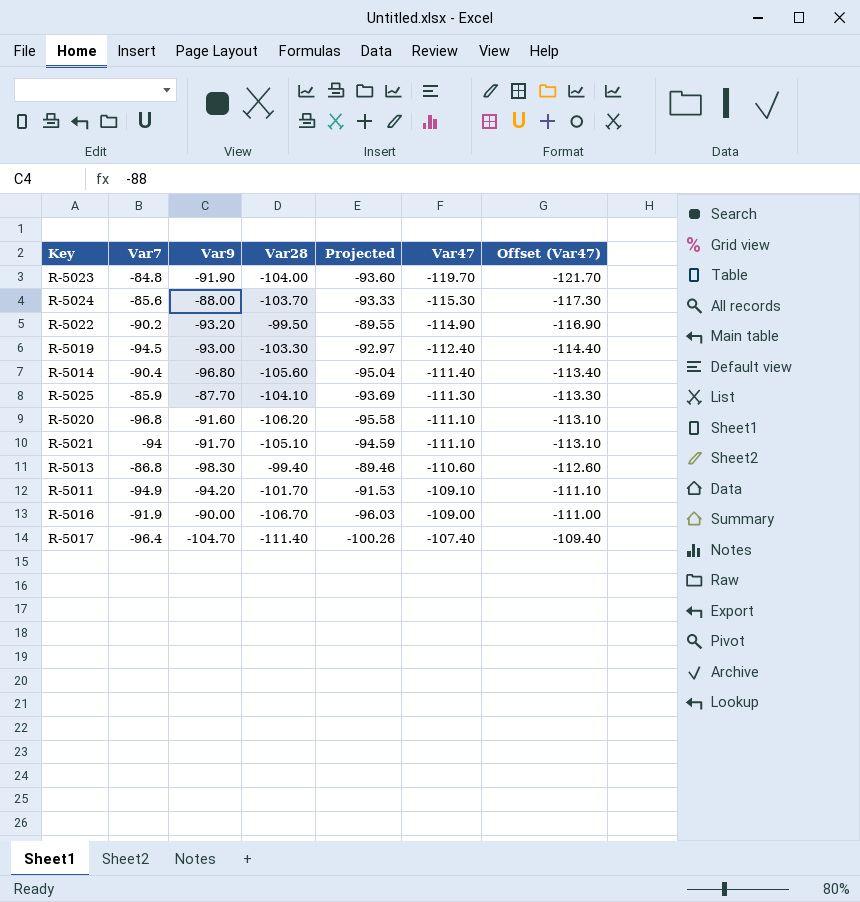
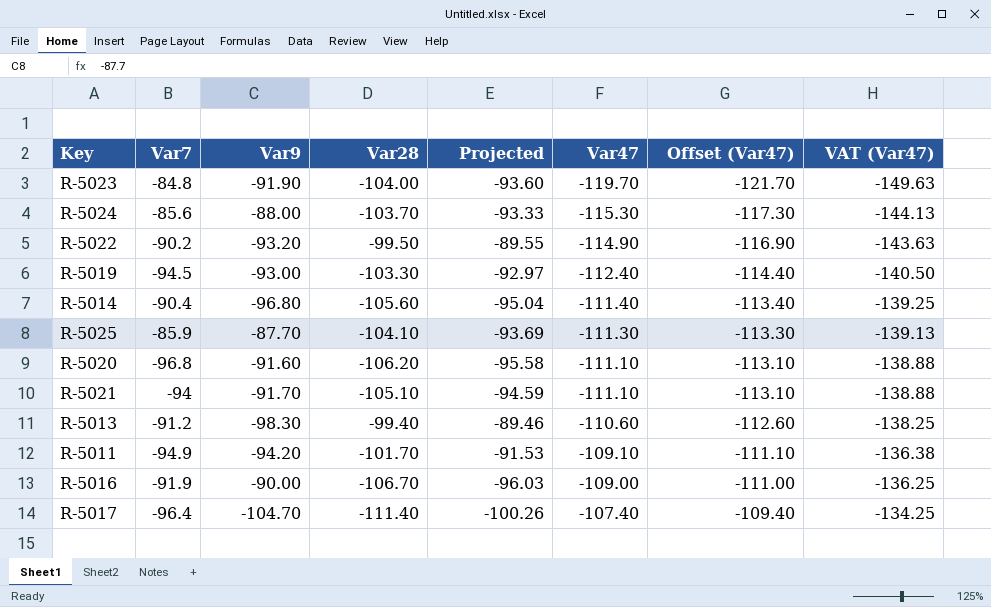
column VAT (Var47) | formula: none -> [Var47] * 1.25
R-5013 | Var7: -86.8 -> -91.2

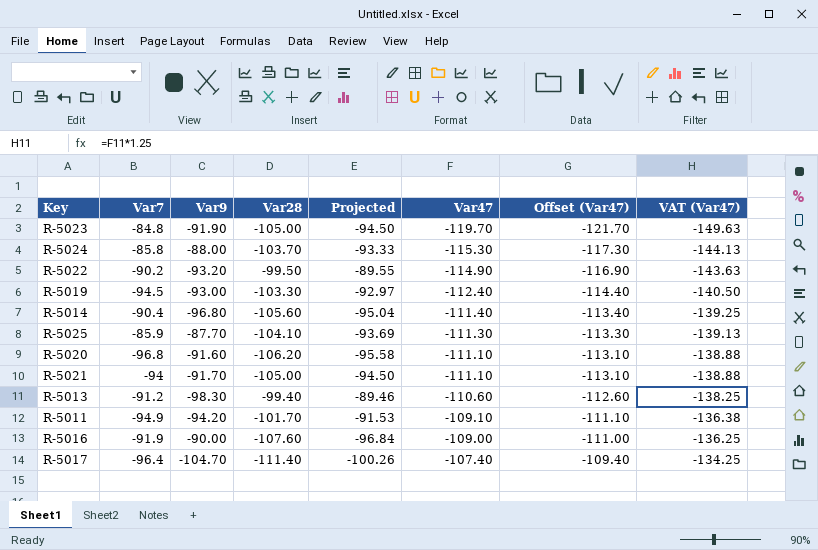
R-5023 | Var28: -104.00 -> -105.00
R-5023 | Projected: -93.60 -> -94.50
R-5024 | Var7: -85.6 -> -85.8
R-5021 | Var28: -105.10 -> -105.00
R-5021 | Projected: -94.59 -> -94.50
R-5016 | Var28: -106.70 -> -107.60
R-5016 | Projected: -96.03 -> -96.84

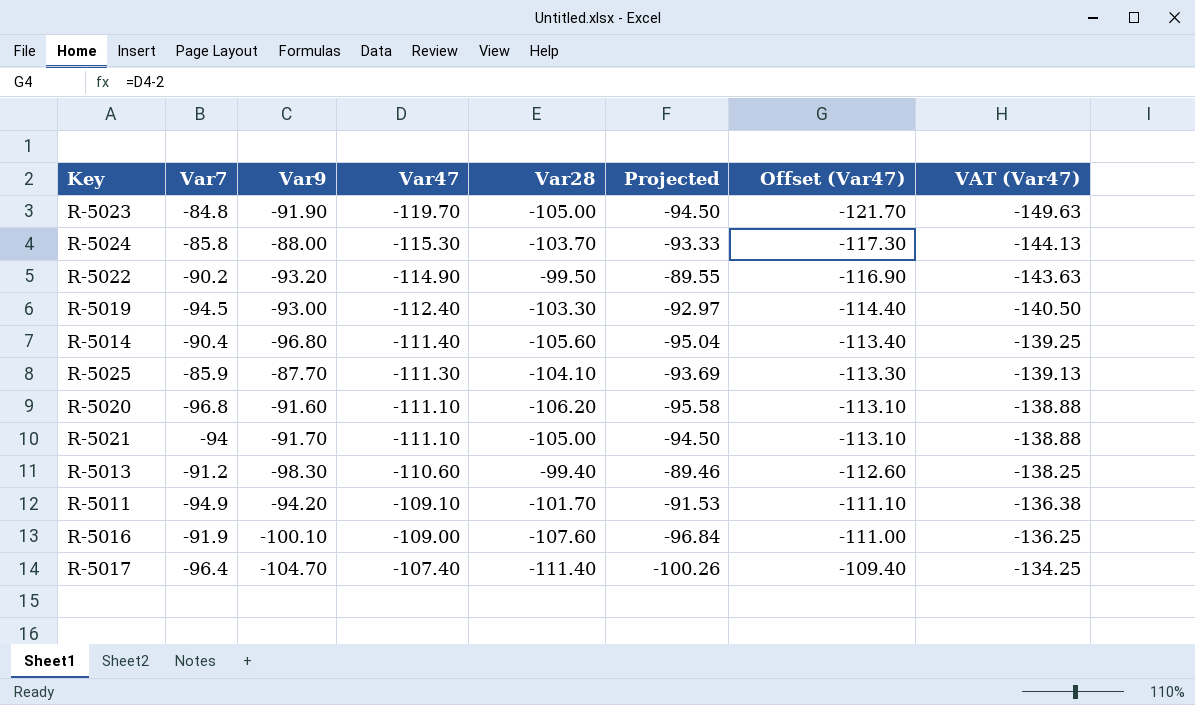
column Var47 | position: 6 -> 4
R-5016 | Var9: -90.00 -> -100.10

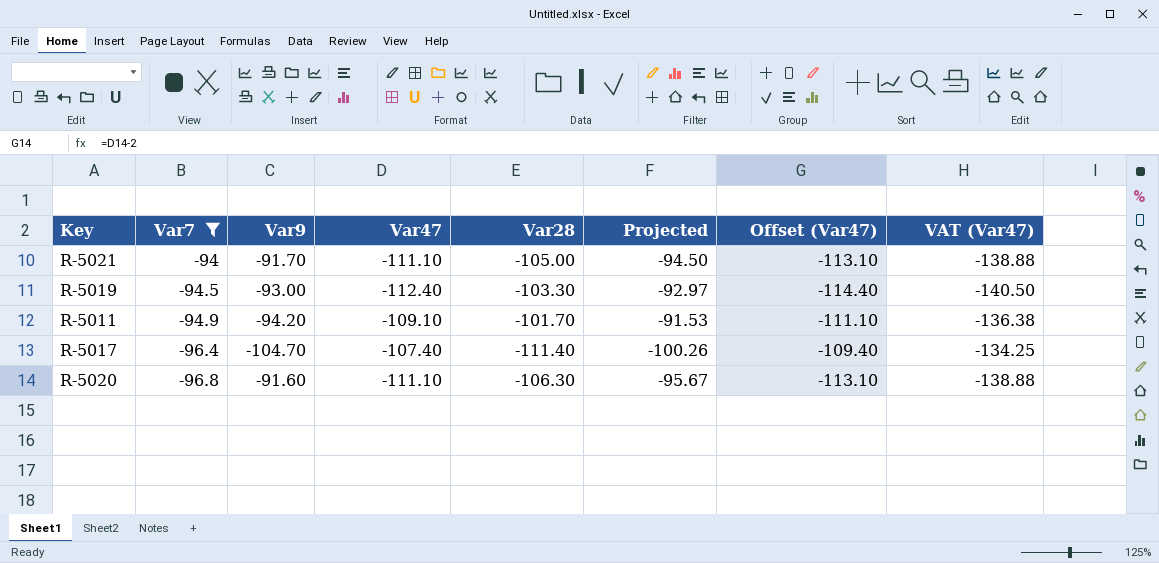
filter: none -> Var7 <= -94
row order: Var47 ascending -> Var7 descending
R-5020 | Var28: -106.20 -> -106.30
R-5020 | Projected: -95.58 -> -95.67

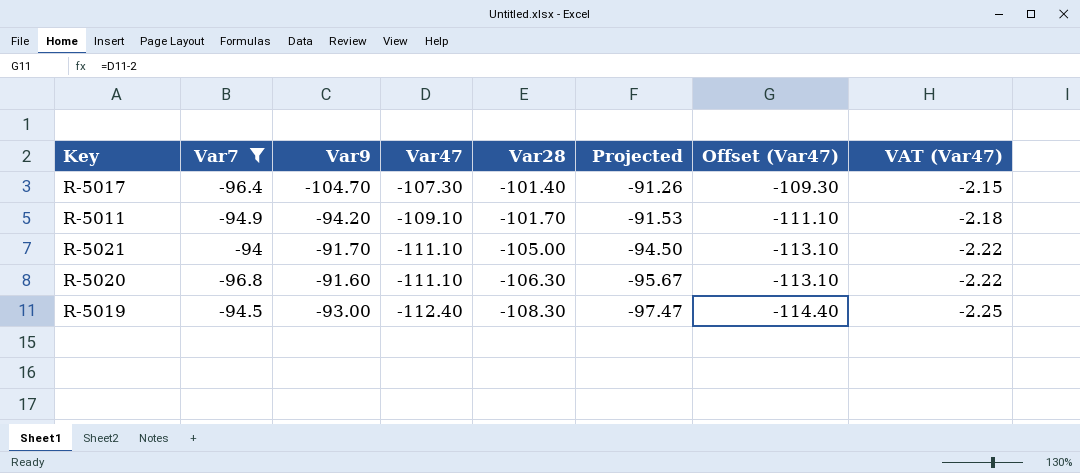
row order: Var7 descending -> Var47 descending
column VAT (Var47) | formula: [Var47] * 1.25 -> [Var47] * 0.02
R-5017 | Var47: -107.40 -> -107.30
R-5017 | Var28: -111.40 -> -101.40
R-5017 | Projected: -100.26 -> -91.26
R-5017 | Offset (Var47): -109.40 -> -109.30
R-5019 | Var28: -103.30 -> -108.30
R-5019 | Projected: -92.97 -> -97.47

